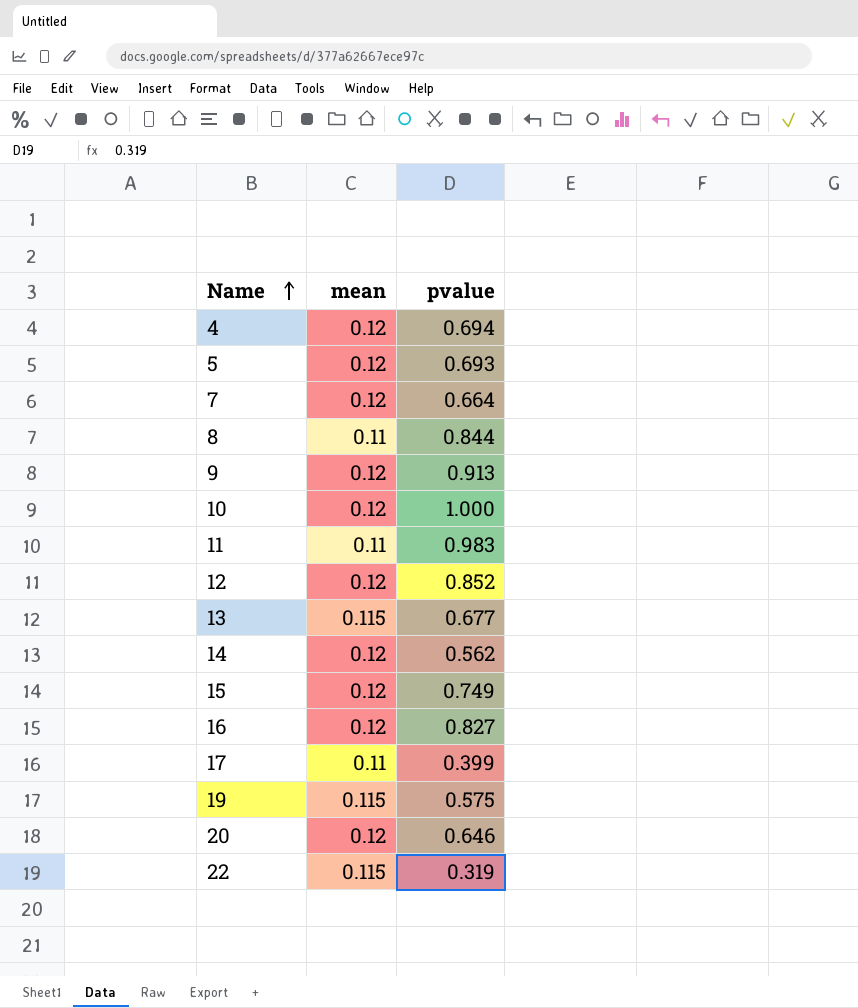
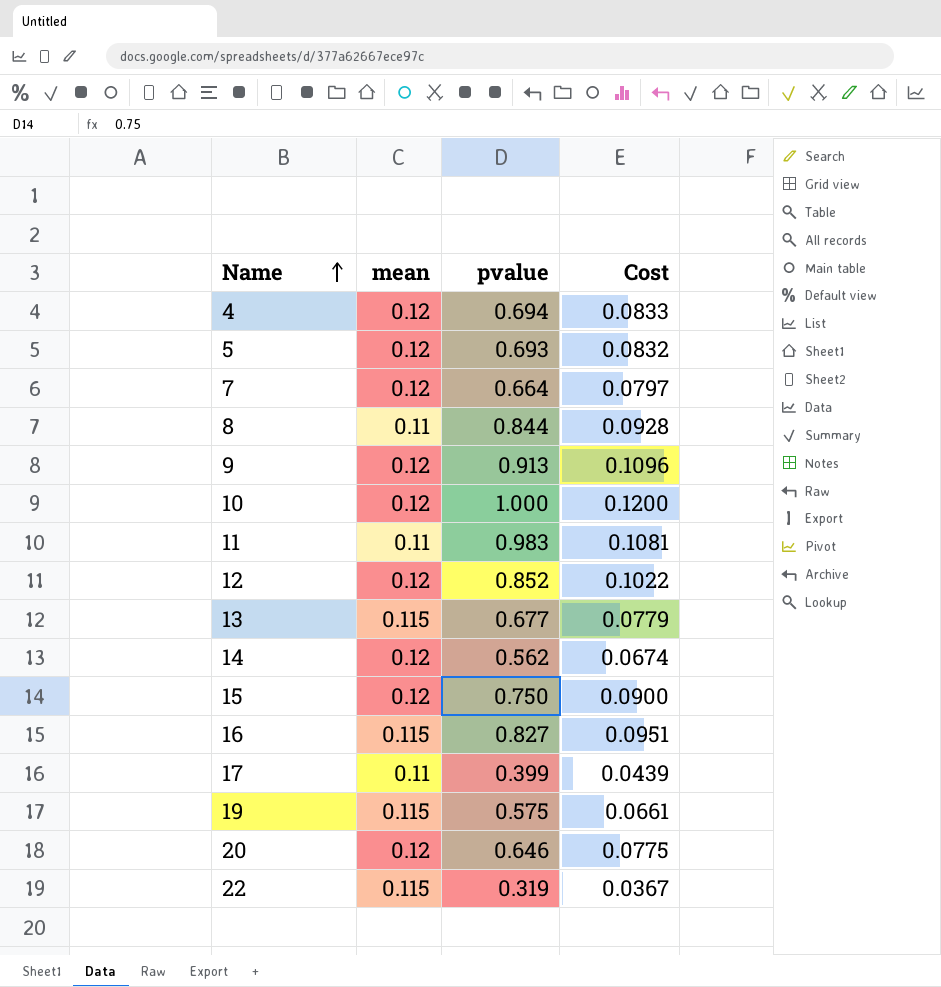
column Cost | formula: none -> [mean] * [pvalue]
15 | pvalue: 0.749 -> 0.750
16 | mean: 0.12 -> 0.115

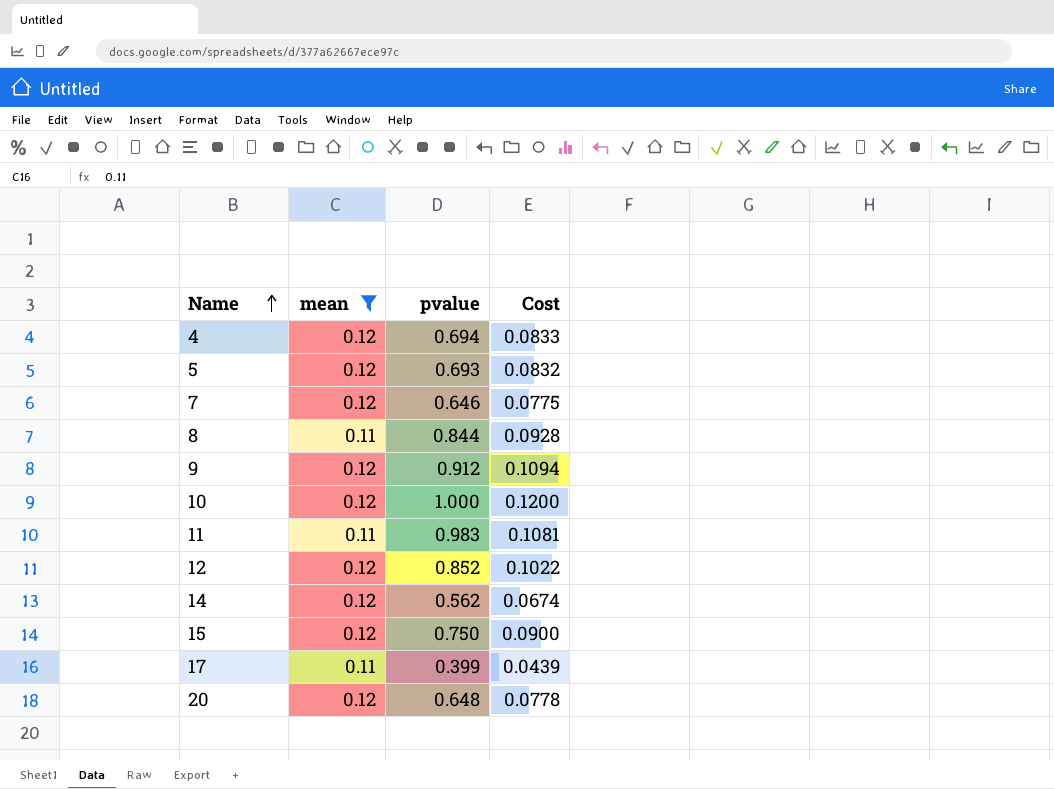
filter: none -> mean != 0.115
7 | pvalue: 0.664 -> 0.646
7 | Cost: 0.0797 -> 0.0775
9 | pvalue: 0.913 -> 0.912
9 | Cost: 0.1096 -> 0.1094
20 | pvalue: 0.646 -> 0.648
20 | Cost: 0.0775 -> 0.0778

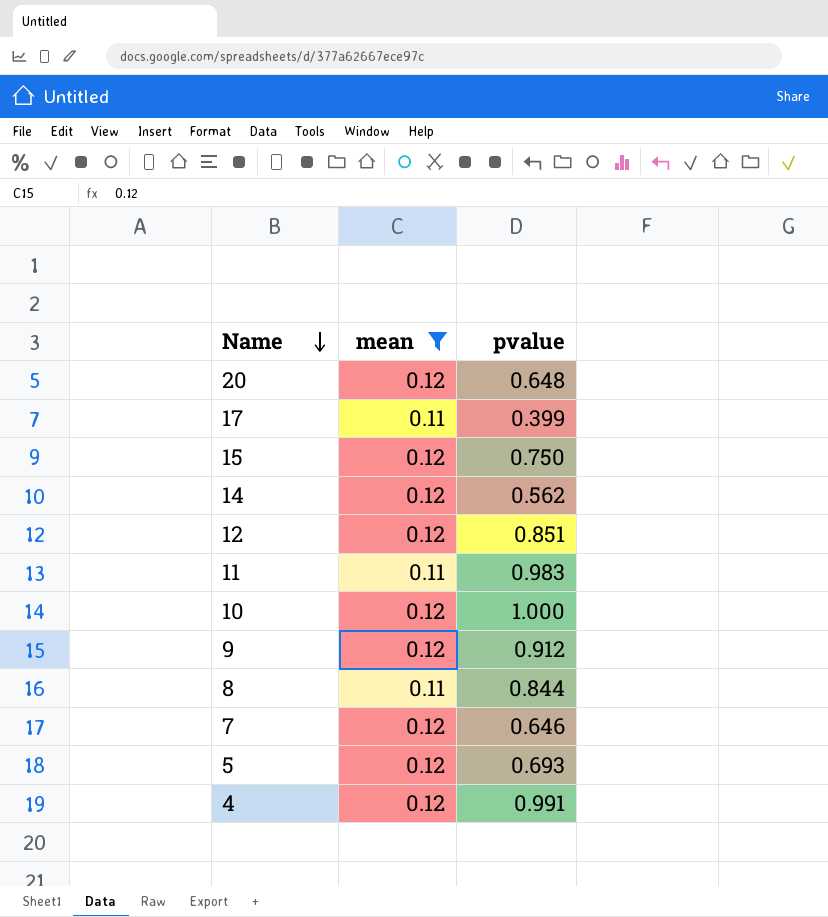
row order: Name ascending -> Name descending
column Cost | formula: [mean] * [pvalue] -> none
12 | pvalue: 0.852 -> 0.851
4 | pvalue: 0.694 -> 0.991

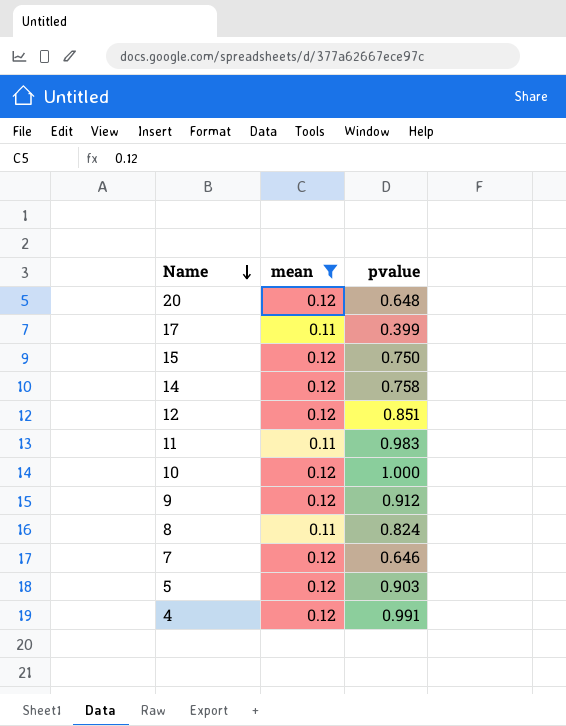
14 | pvalue: 0.562 -> 0.758
8 | pvalue: 0.844 -> 0.824
5 | pvalue: 0.693 -> 0.903

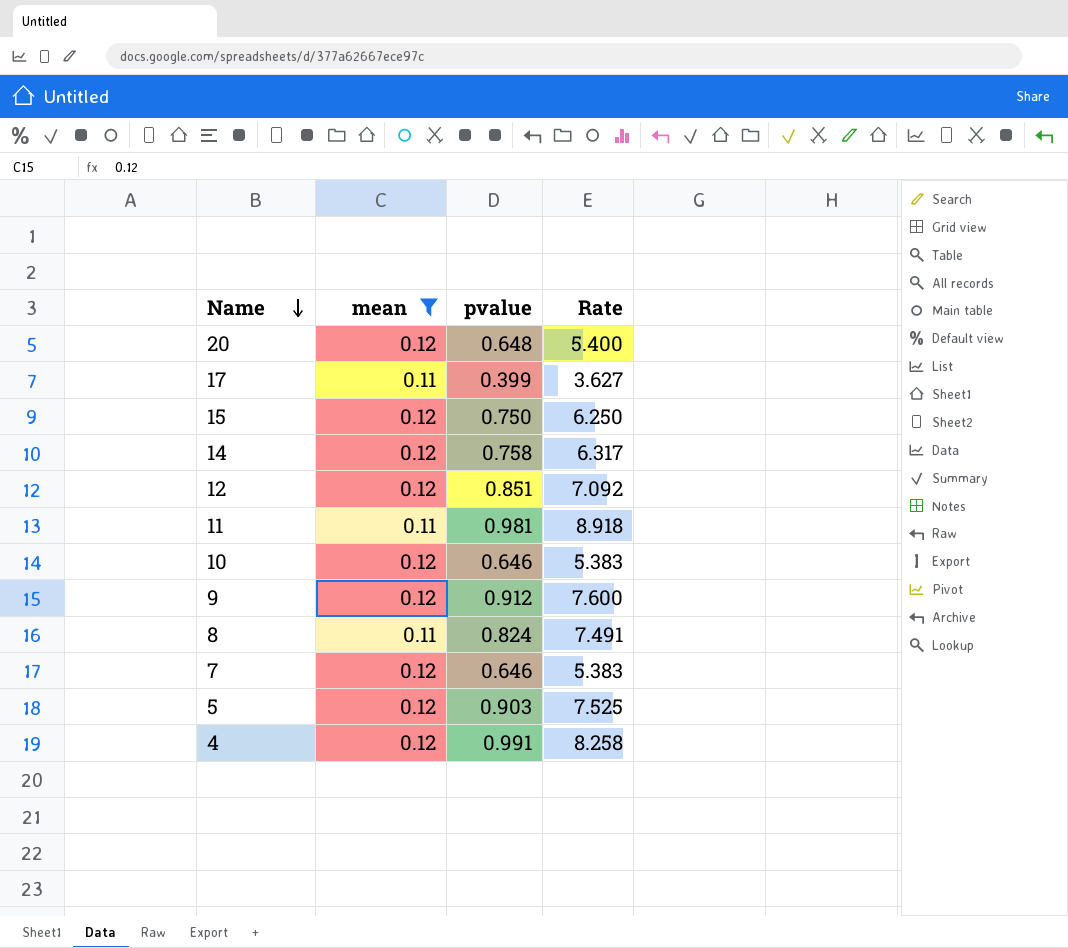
column Rate | formula: none -> [pvalue] / [mean]
11 | pvalue: 0.983 -> 0.981
10 | pvalue: 1.000 -> 0.646

